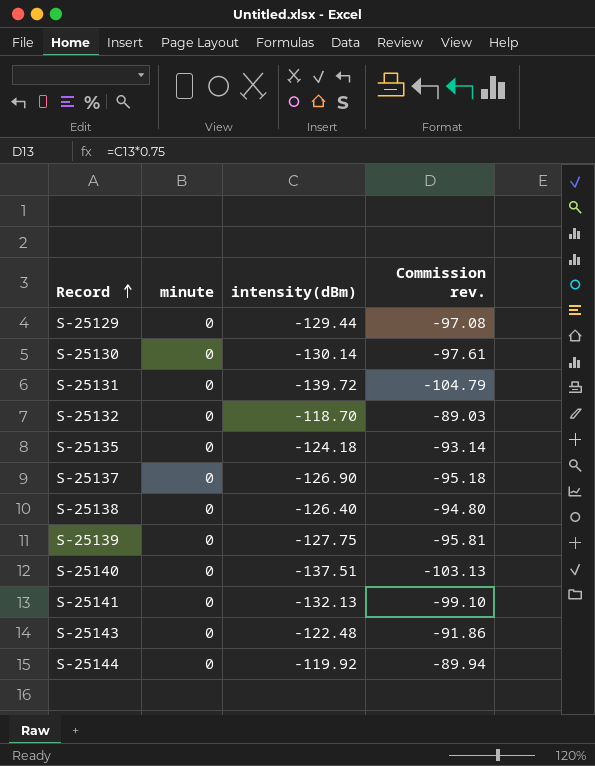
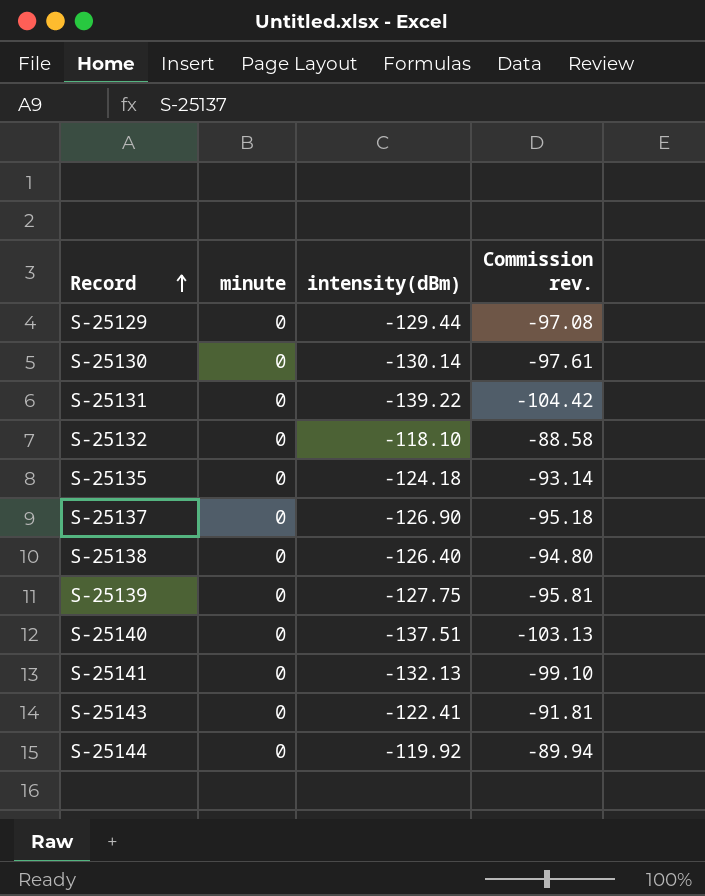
S-25131 | intensity(dBm): -139.72 -> -139.22
S-25131 | Commission rev.: -104.79 -> -104.42
S-25132 | intensity(dBm): -118.70 -> -118.10
S-25132 | Commission rev.: -89.03 -> -88.58
S-25143 | intensity(dBm): -122.48 -> -122.41
S-25143 | Commission rev.: -91.86 -> -91.81

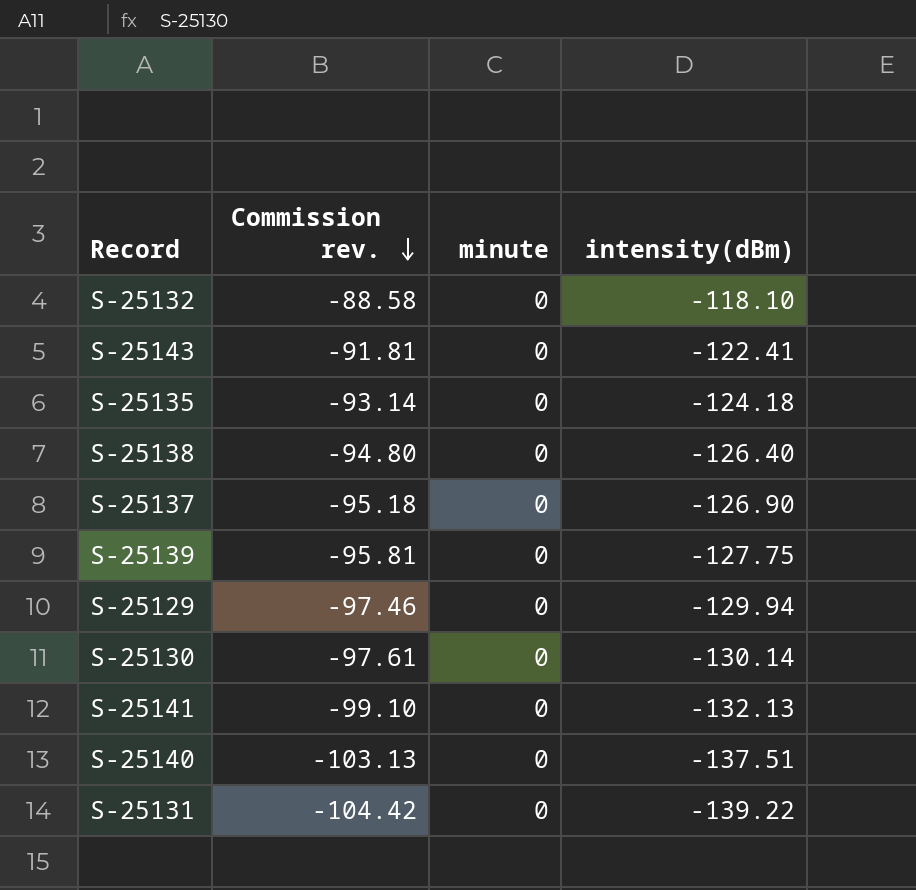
row order: Record ascending -> Commission rev. descending
column Commission rev. | position: 4 -> 2
row S-25144: 0 | -119.92 | -89.94 -> none
S-25129 | Commission rev.: -97.08 -> -97.46
S-25129 | intensity(dBm): -129.44 -> -129.94

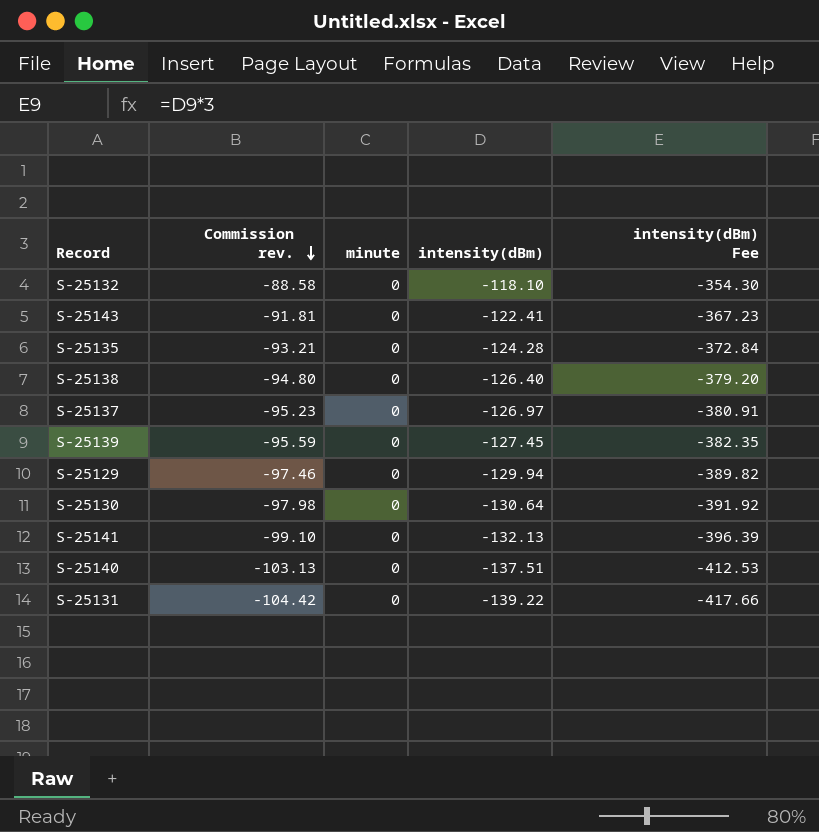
column intensity(dBm) Fee | formula: none -> [intensity(dBm)] * 3
S-25135 | Commission rev.: -93.14 -> -93.21
S-25135 | intensity(dBm): -124.18 -> -124.28
S-25137 | Commission rev.: -95.18 -> -95.23
S-25137 | intensity(dBm): -126.90 -> -126.97
S-25139 | Commission rev.: -95.81 -> -95.59
S-25139 | intensity(dBm): -127.75 -> -127.45
S-25130 | Commission rev.: -97.61 -> -97.98
S-25130 | intensity(dBm): -130.14 -> -130.64

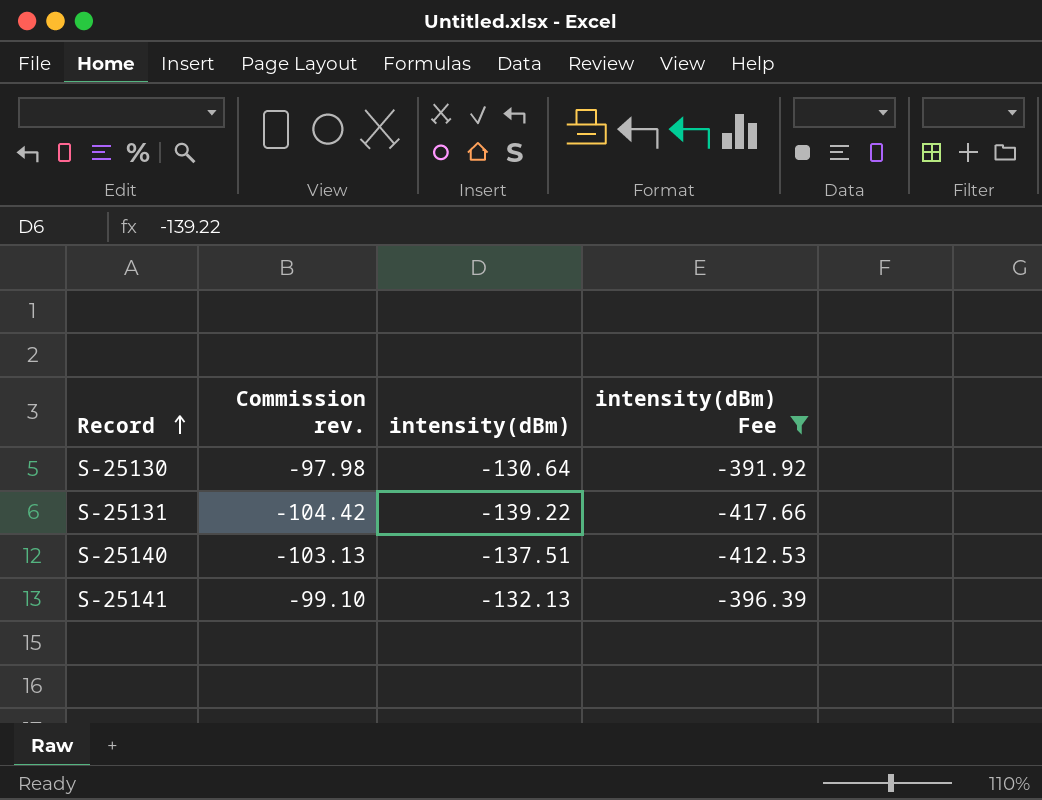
filter: none -> intensity(dBm) Fee <= -391.92
row order: Commission rev. descending -> Record ascending
column minute | position: 3 -> none

